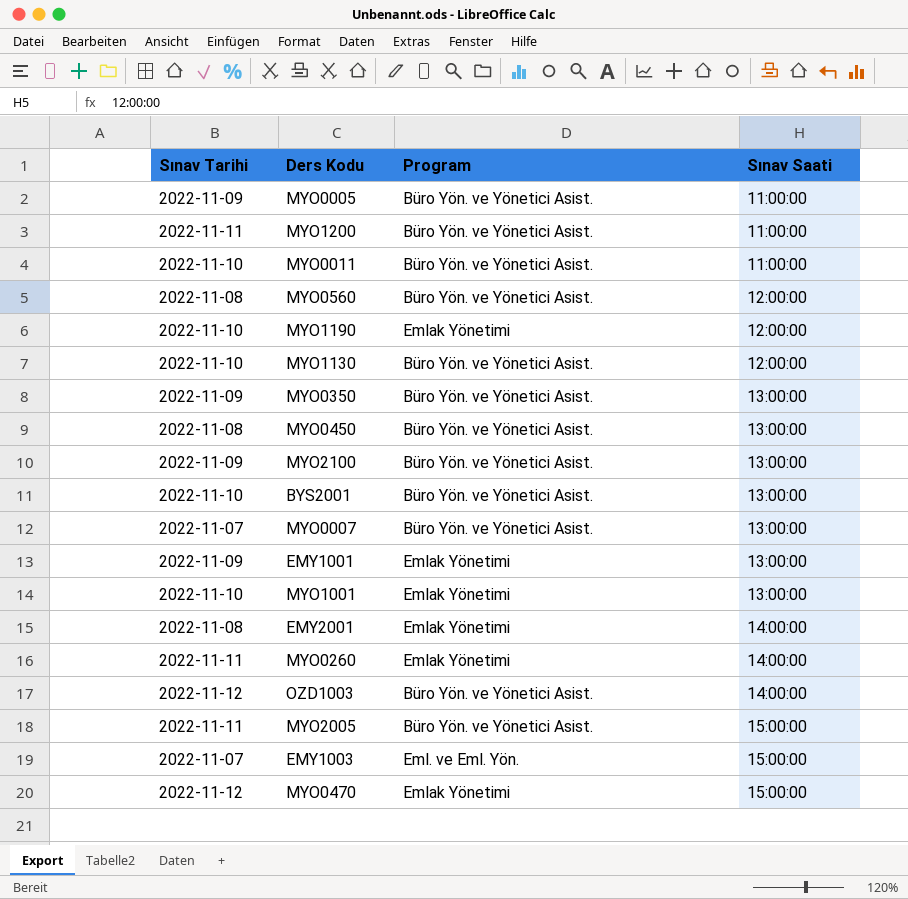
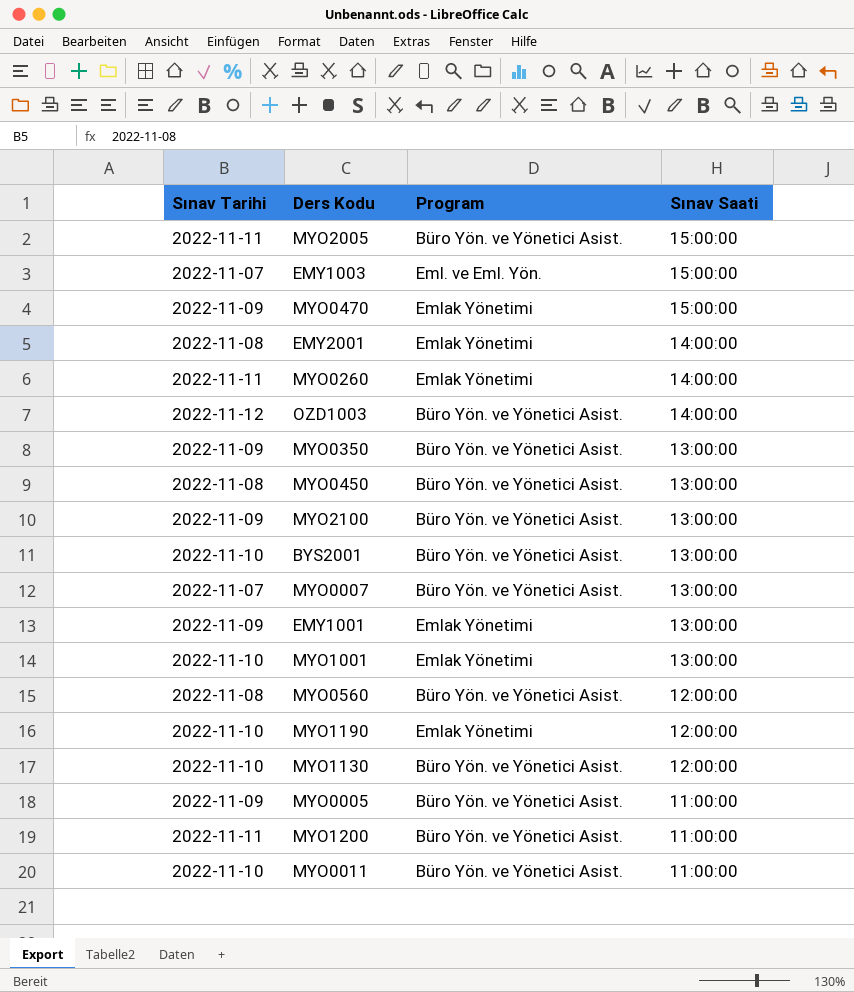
row order: Sınav Saati ascending -> Sınav Saati descending
MYO0470 | Sınav Tarihi: 2022-11-12 -> 2022-11-09

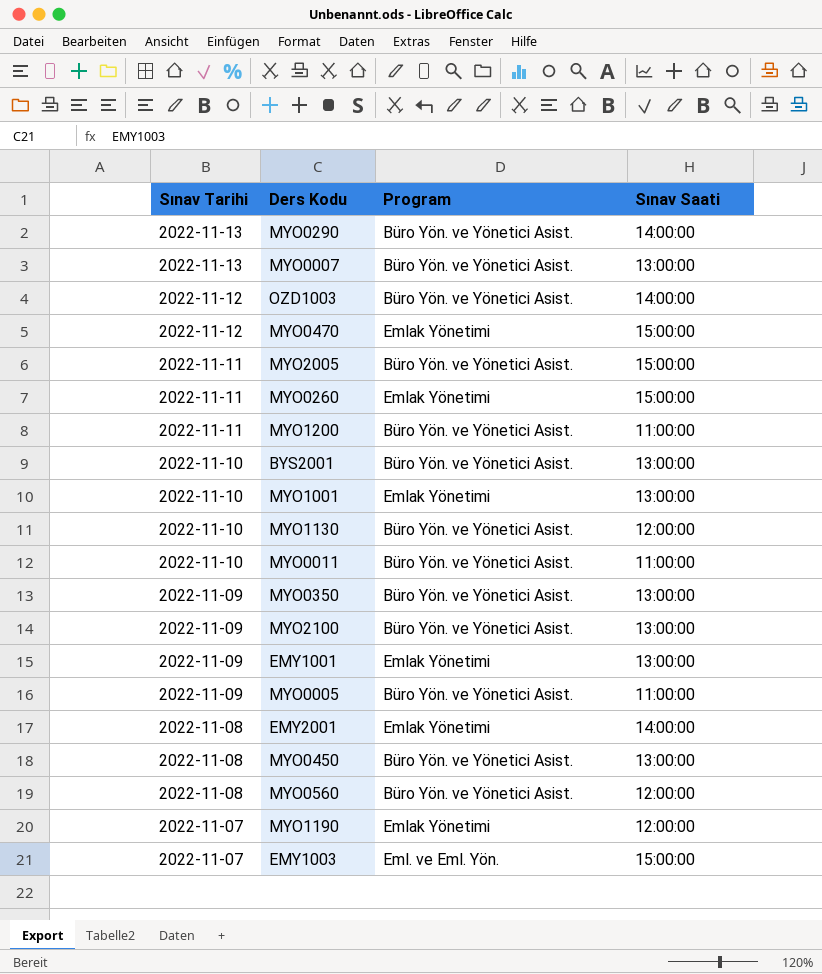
row order: Sınav Saati descending -> Sınav Tarihi descending
row MYO0290: none -> 2022-11-13 | Büro Yön. ve Yönetici Asist. | 14:00:00
MYO0007 | Sınav Tarihi: 2022-11-07 -> 2022-11-13
MYO0470 | Sınav Tarihi: 2022-11-09 -> 2022-11-12
MYO0260 | Sınav Saati: 14:00:00 -> 15:00:00
MYO1190 | Sınav Tarihi: 2022-11-10 -> 2022-11-07

